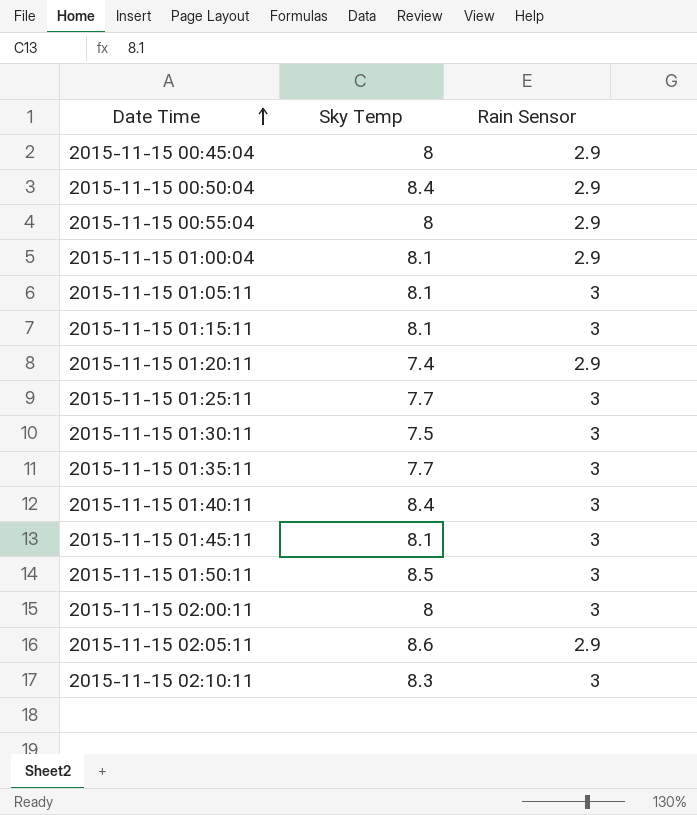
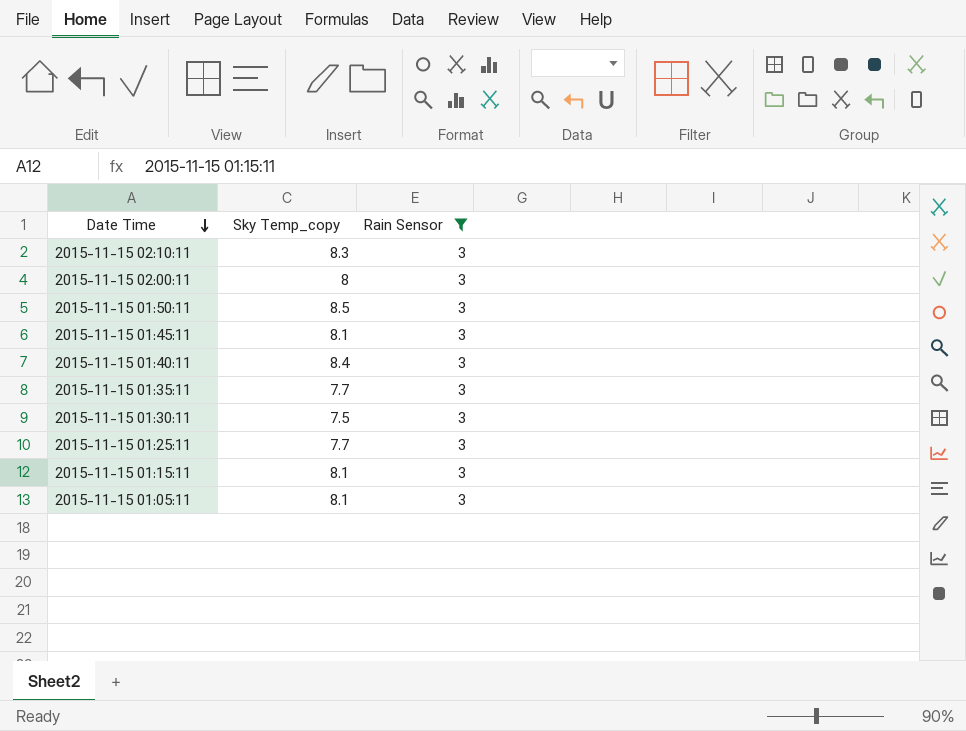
filter: none -> Rain Sensor = 3
row order: Date Time ascending -> Date Time descending
column name: Sky Temp -> Sky Temp_copy

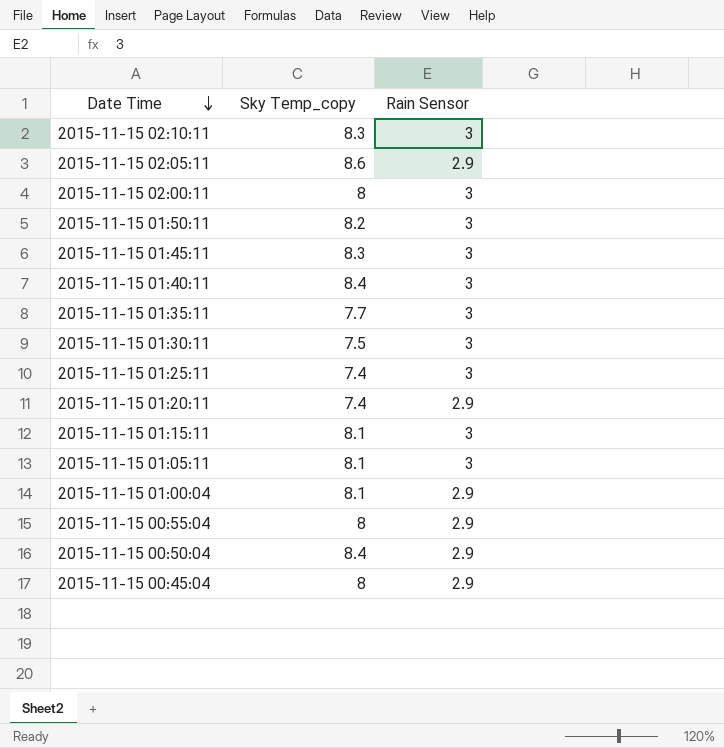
filter: Rain Sensor = 3 -> none
2015-11-15 01:50:11 | Sky Temp_copy: 8.5 -> 8.2
2015-11-15 01:45:11 | Sky Temp_copy: 8.1 -> 8.3
2015-11-15 01:25:11 | Sky Temp_copy: 7.7 -> 7.4

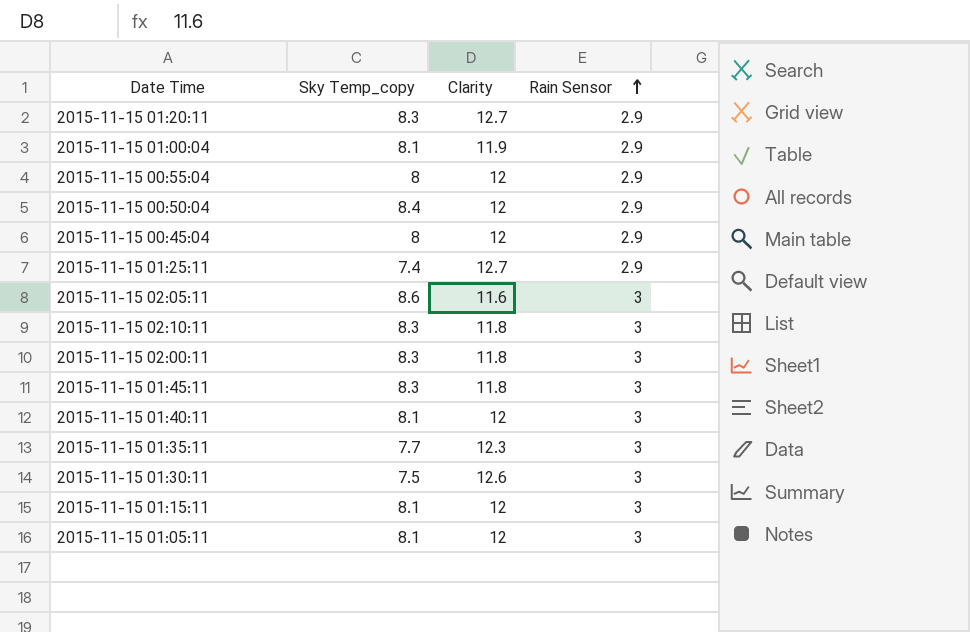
row order: Date Time descending -> Rain Sensor ascending
column Clarity | position: none -> 3
row 2015-11-15 01:50:11: 8.2 | 3 -> none
2015-11-15 01:20:11 | Sky Temp_copy: 7.4 -> 8.3
2015-11-15 01:25:11 | Rain Sensor: 3 -> 2.9
2015-11-15 02:05:11 | Rain Sensor: 2.9 -> 3
2015-11-15 02:00:11 | Sky Temp_copy: 8 -> 8.3
2015-11-15 01:40:11 | Sky Temp_copy: 8.4 -> 8.1

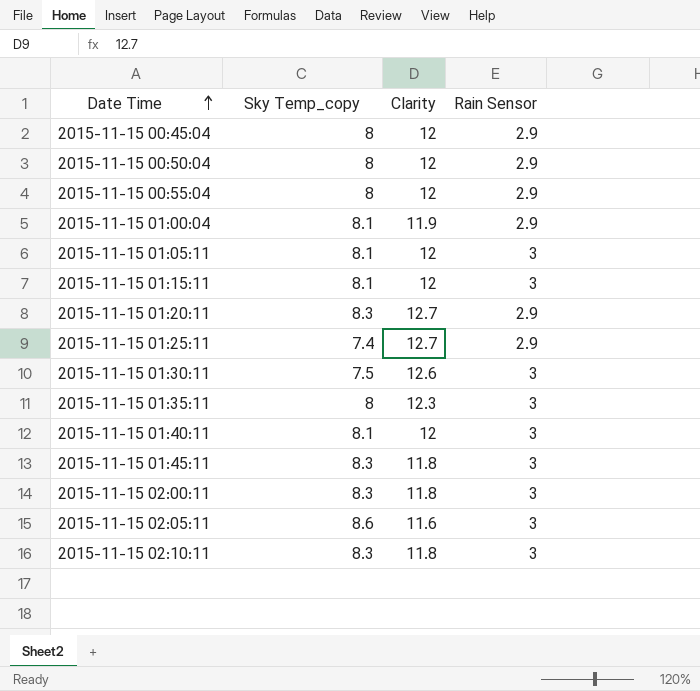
row order: Rain Sensor ascending -> Date Time ascending
2015-11-15 00:50:04 | Sky Temp_copy: 8.4 -> 8
2015-11-15 01:35:11 | Sky Temp_copy: 7.7 -> 8

